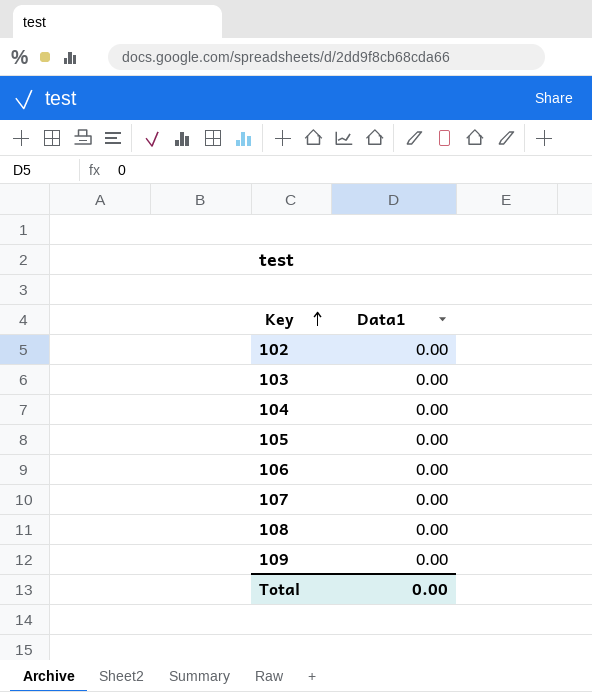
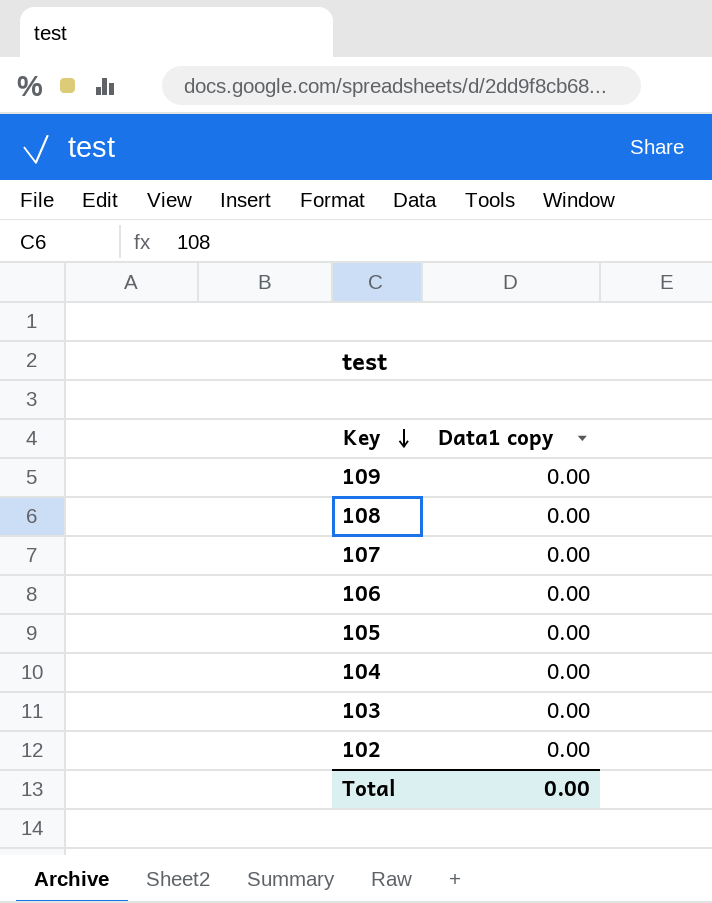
row order: Key ascending -> Key descending
column name: Data1 -> Data1 copy

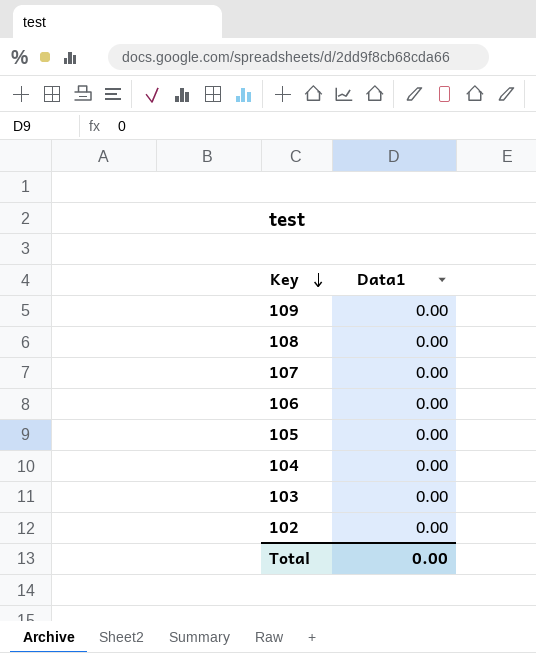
column name: Data1 copy -> Data1

